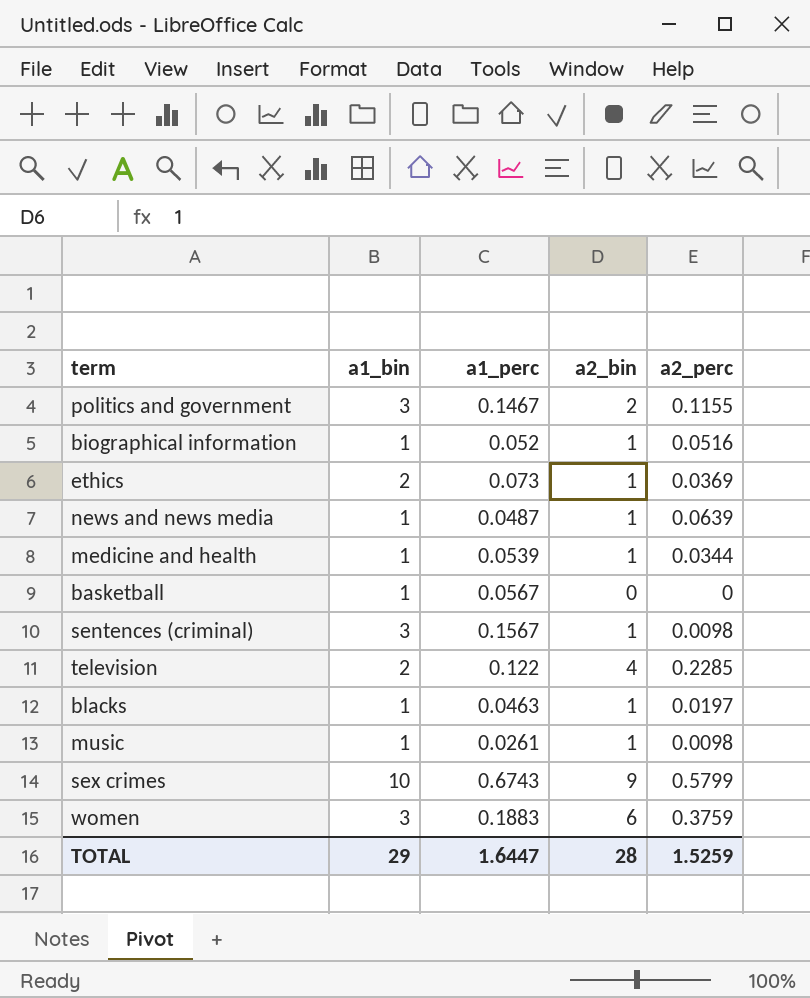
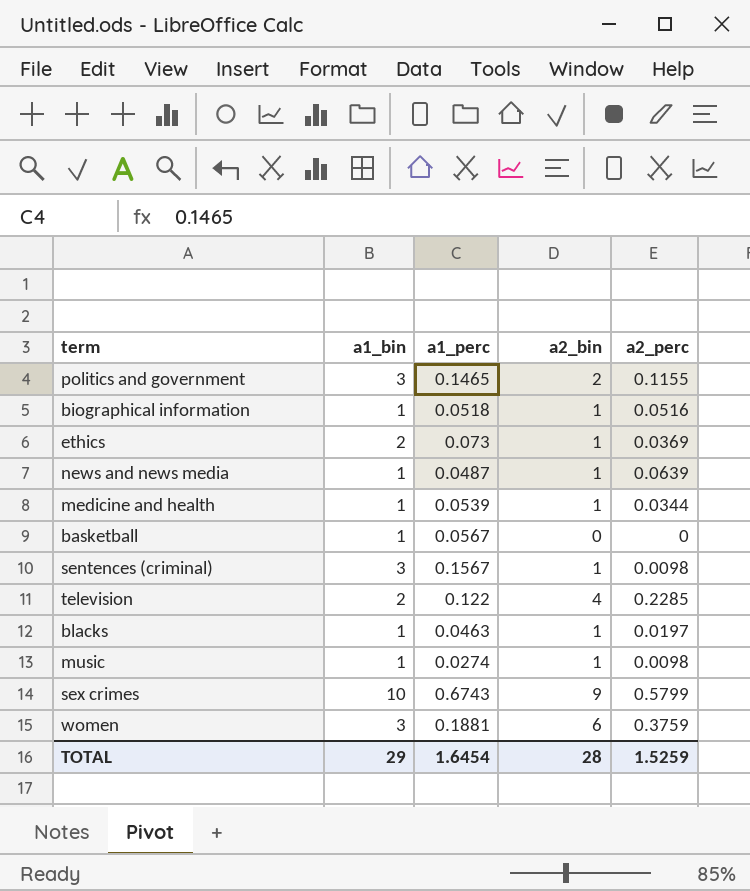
politics and government | a1_perc: 0.1467 -> 0.1465
biographical information | a1_perc: 0.052 -> 0.0518
music | a1_perc: 0.0261 -> 0.0274
women | a1_perc: 0.1883 -> 0.1881
TOTAL | a1_perc: 1.6447 -> 1.6454

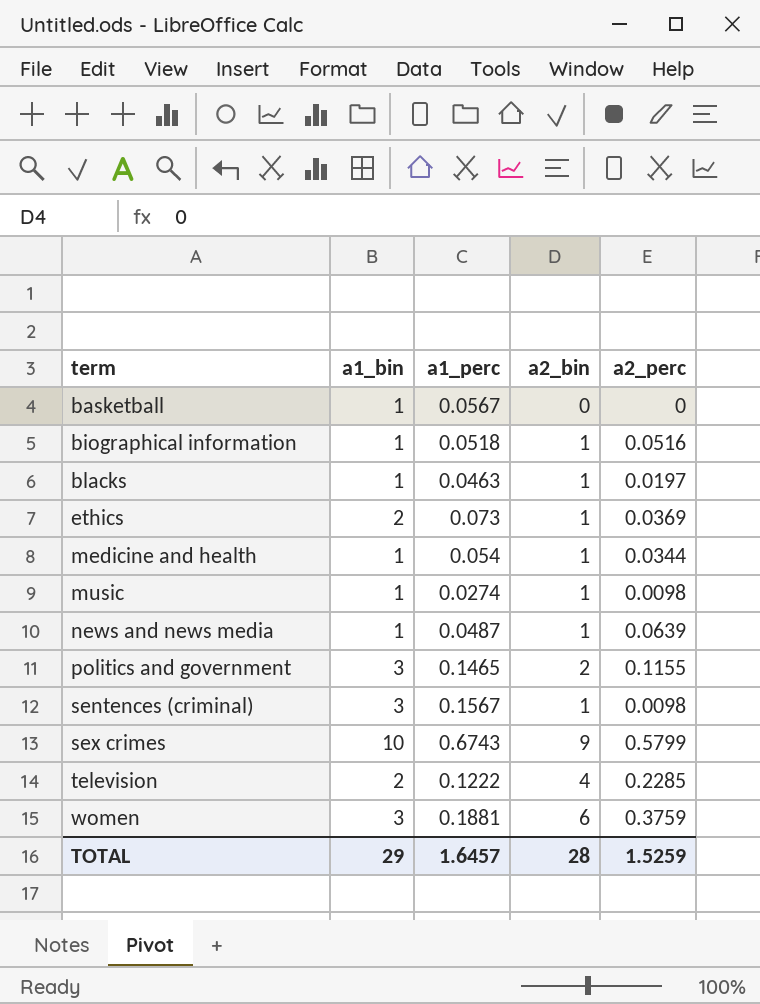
row order: none -> term ascending
medicine and health | a1_perc: 0.0539 -> 0.054
television | a1_perc: 0.122 -> 0.1222
TOTAL | a1_perc: 1.6454 -> 1.6457

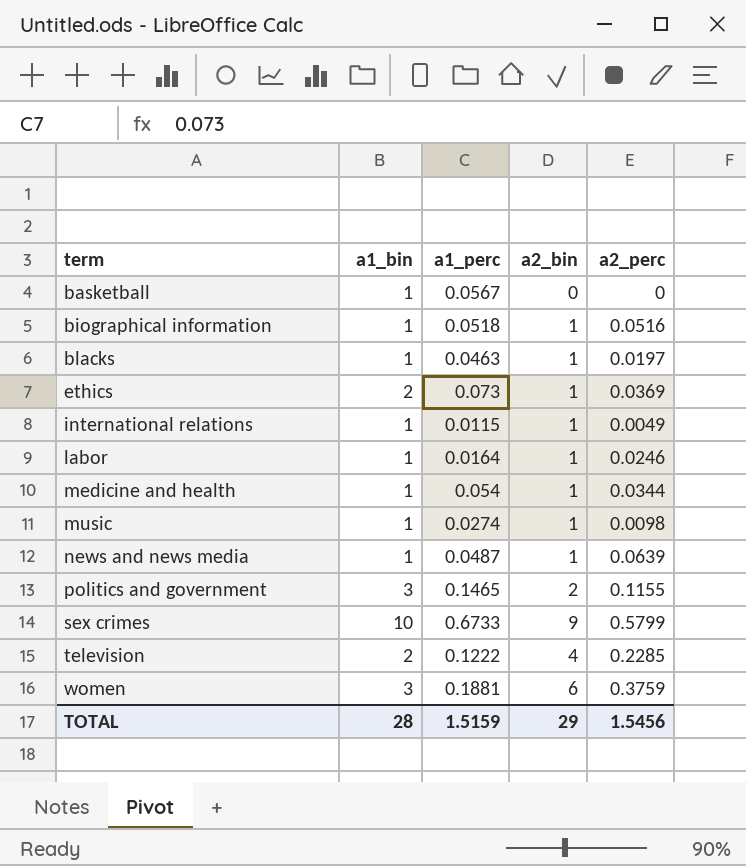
row sentences (criminal): 3 | 0.1567 | 1 | 0.0098 -> none
row international relations: none -> 1 | 0.0115 | 1 | 0.0049
row labor: none -> 1 | 0.0164 | 1 | 0.0246
sex crimes | a1_perc: 0.6743 -> 0.6733
TOTAL | a1_bin: 29 -> 28
TOTAL | a1_perc: 1.6457 -> 1.5159
TOTAL | a2_bin: 28 -> 29
TOTAL | a2_perc: 1.5259 -> 1.5456

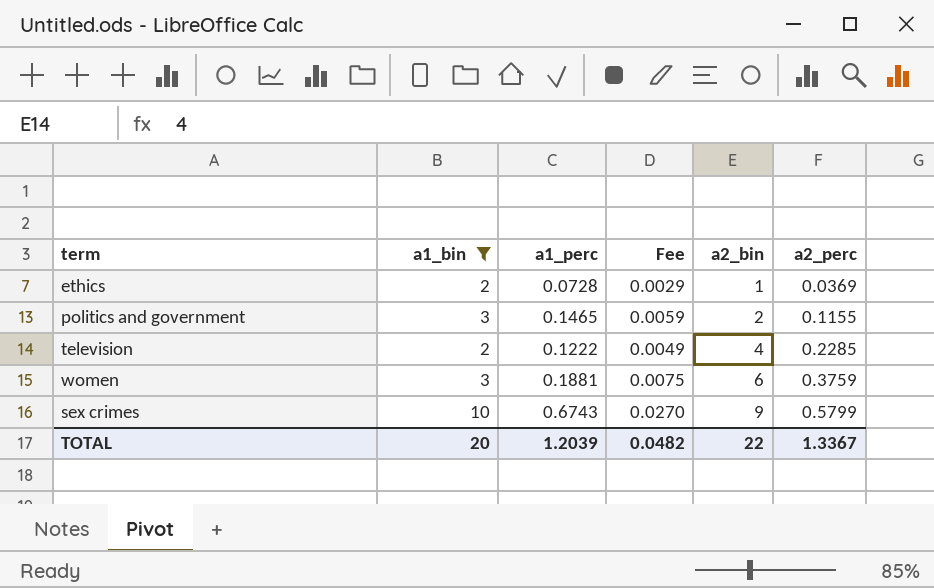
filter: none -> a1_bin != 1
row order: term ascending -> a2_bin ascending
column Fee | formula: none -> [a1_perc] * 0.04
ethics | a1_perc: 0.073 -> 0.0728
sex crimes | a1_perc: 0.6733 -> 0.6743
TOTAL | a1_bin: 28 -> 20
TOTAL | a1_perc: 1.5159 -> 1.2039
TOTAL | a2_bin: 29 -> 22
TOTAL | a2_perc: 1.5456 -> 1.3367

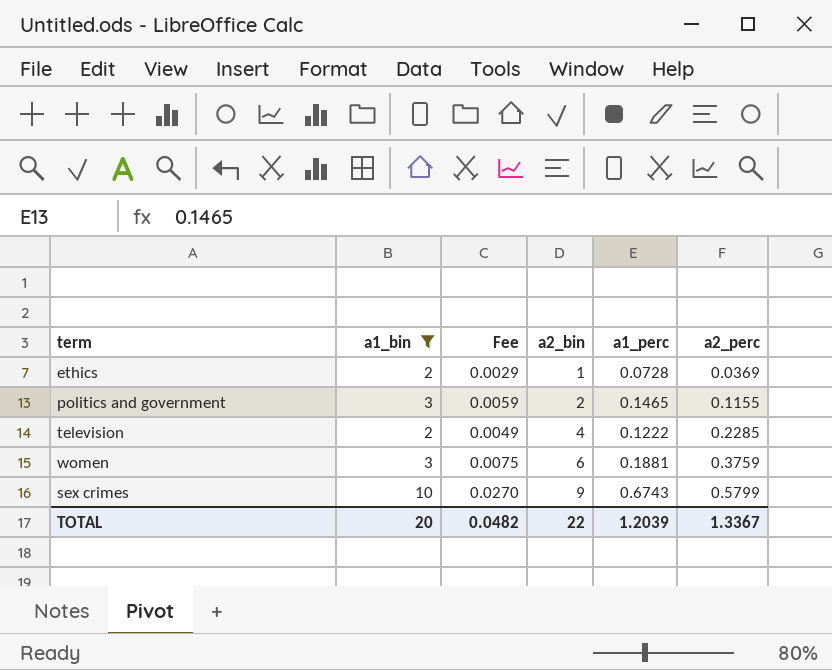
column a1_perc | position: 3 -> 5

